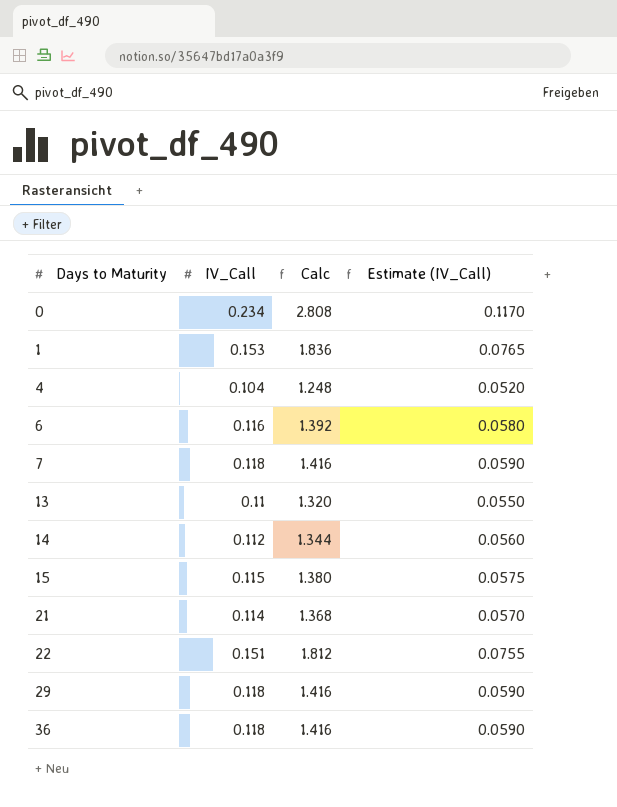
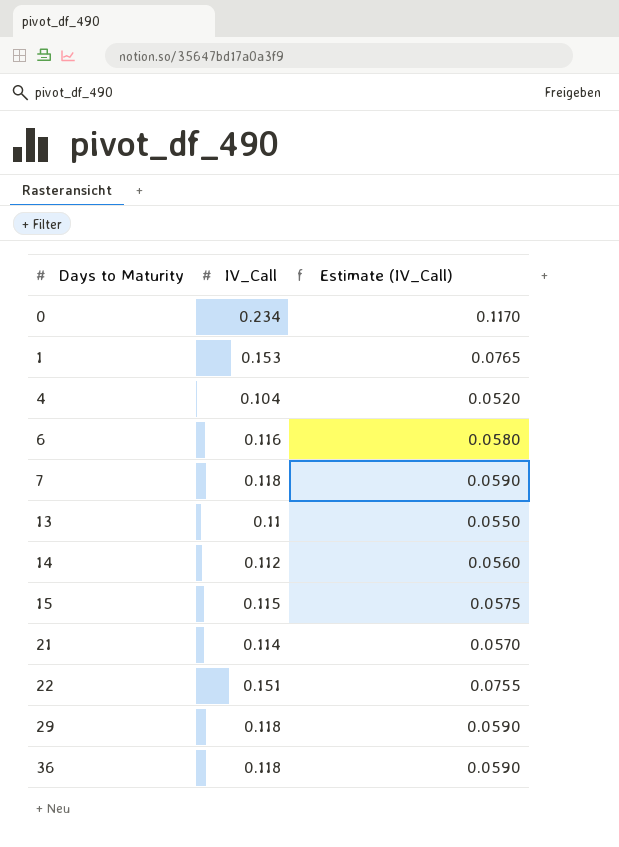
column Calc | formula: [IV_Call] * 12 -> none

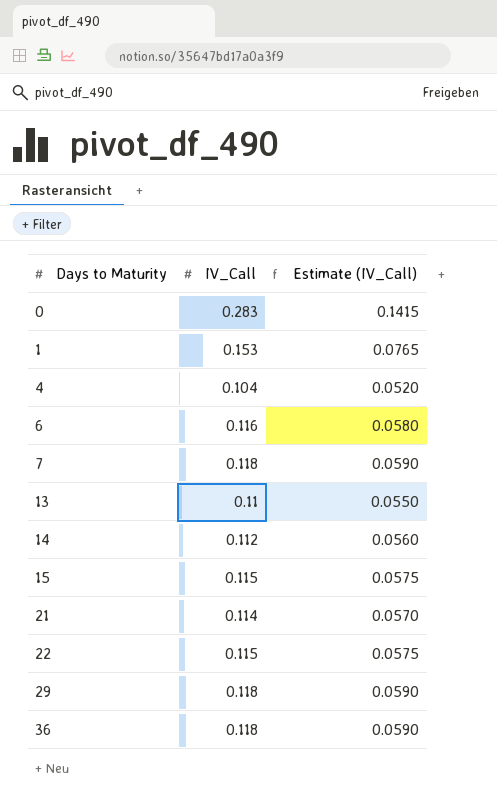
0 | IV_Call: 0.234 -> 0.283
0 | Estimate (IV_Call): 0.1170 -> 0.1415
22 | IV_Call: 0.151 -> 0.115
22 | Estimate (IV_Call): 0.0755 -> 0.0575

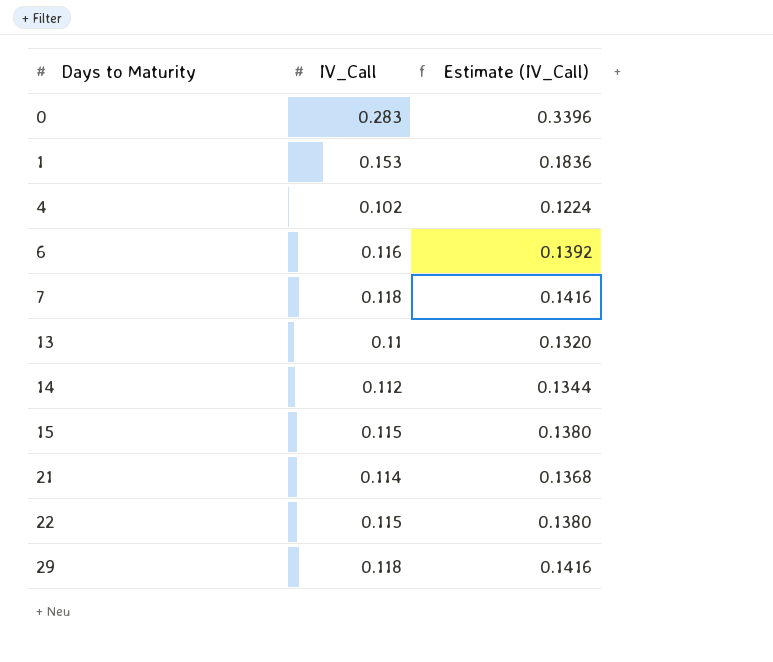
column Estimate (IV_Call) | formula: [IV_Call] * 0.5 -> [IV_Call] * 1.2
row 36: 0.118 | 0.0590 -> none
4 | IV_Call: 0.104 -> 0.102

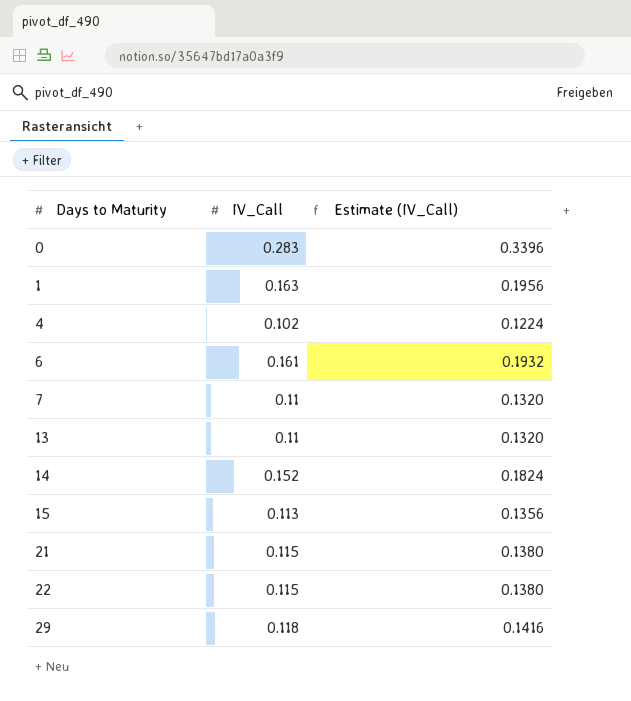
1 | IV_Call: 0.153 -> 0.163
1 | Estimate (IV_Call): 0.1836 -> 0.1956
6 | IV_Call: 0.116 -> 0.161
6 | Estimate (IV_Call): 0.1392 -> 0.1932
7 | IV_Call: 0.118 -> 0.11
7 | Estimate (IV_Call): 0.1416 -> 0.1320
14 | IV_Call: 0.112 -> 0.152
14 | Estimate (IV_Call): 0.1344 -> 0.1824
15 | IV_Call: 0.115 -> 0.113
15 | Estimate (IV_Call): 0.1380 -> 0.1356
21 | IV_Call: 0.114 -> 0.115
21 | Estimate (IV_Call): 0.1368 -> 0.1380

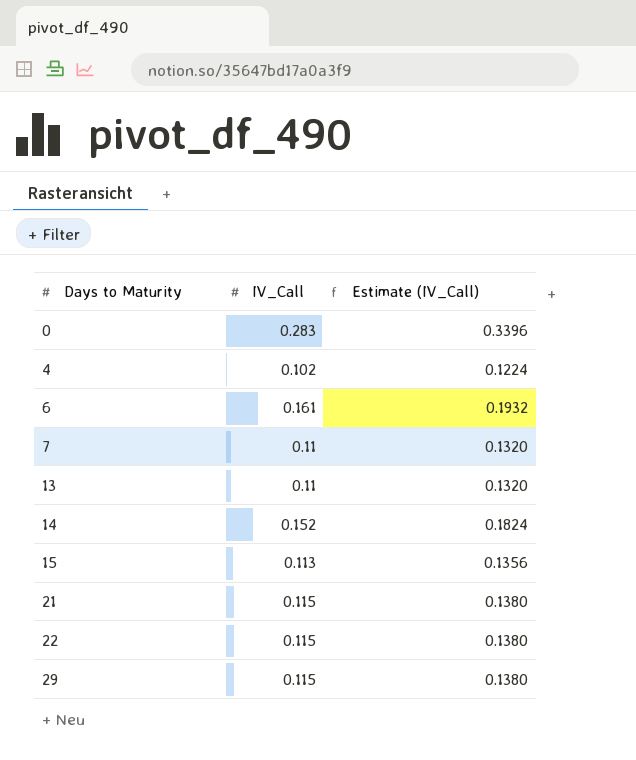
row 1: 0.163 | 0.1956 -> none
29 | IV_Call: 0.118 -> 0.115
29 | Estimate (IV_Call): 0.1416 -> 0.1380

